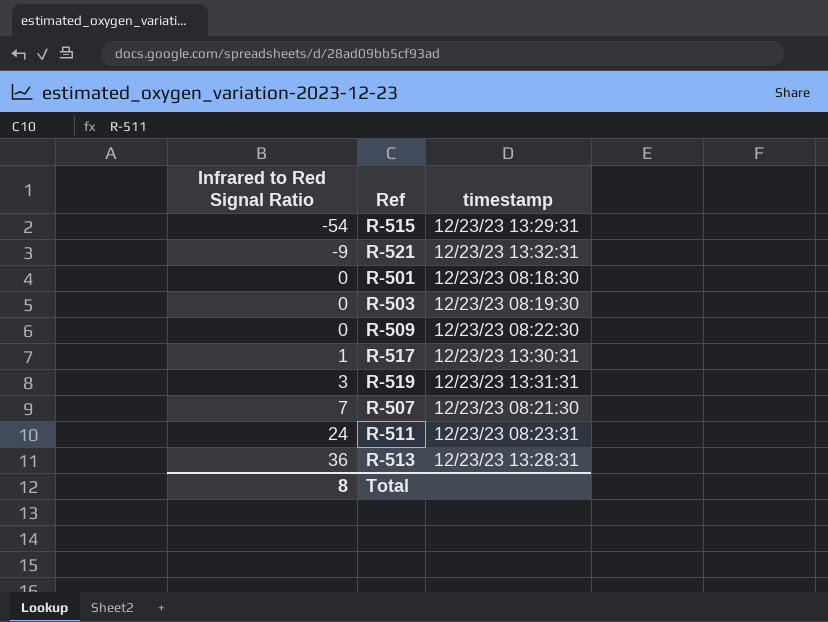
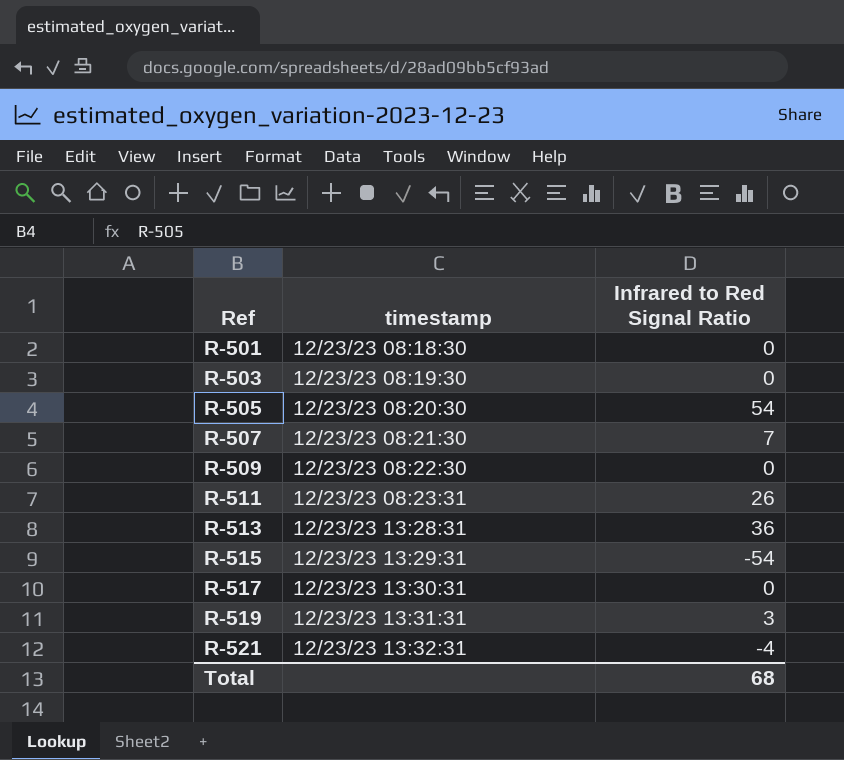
row order: Infrared to Red Signal Ratio ascending -> Ref ascending
column Infrared to Red Signal Ratio | position: 1 -> 3
row R-505: none -> 12/23/23 08:20:30 | 54
R-511 | Infrared to Red Signal Ratio: 24 -> 26
R-517 | Infrared to Red Signal Ratio: 1 -> 0
R-521 | Infrared to Red Signal Ratio: -9 -> -4
Total | Infrared to Red Signal Ratio: 8 -> 68

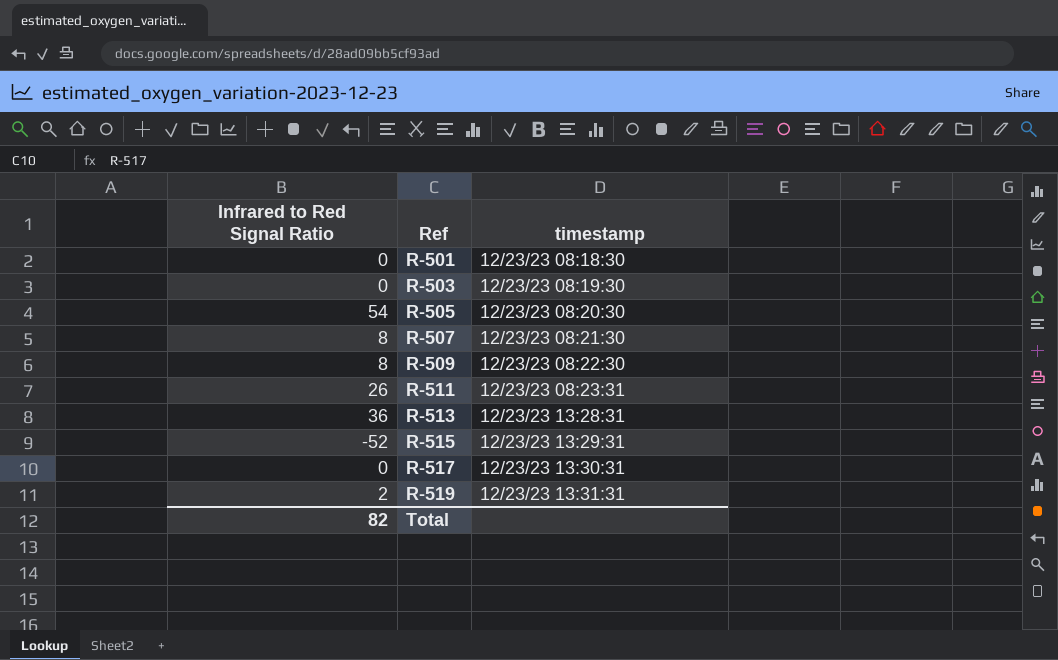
column Infrared to Red Signal Ratio | position: 3 -> 1
row R-521: 12/23/23 13:32:31 | -4 -> none
R-507 | Infrared to Red Signal Ratio: 7 -> 8
R-509 | Infrared to Red Signal Ratio: 0 -> 8
R-515 | Infrared to Red Signal Ratio: -54 -> -52
R-519 | Infrared to Red Signal Ratio: 3 -> 2
Total | Infrared to Red Signal Ratio: 68 -> 82

